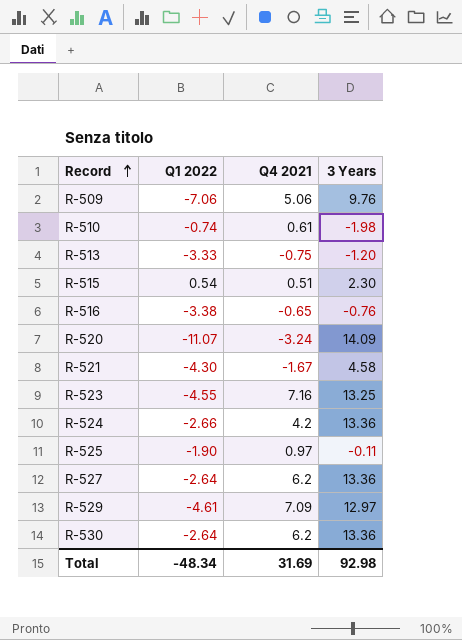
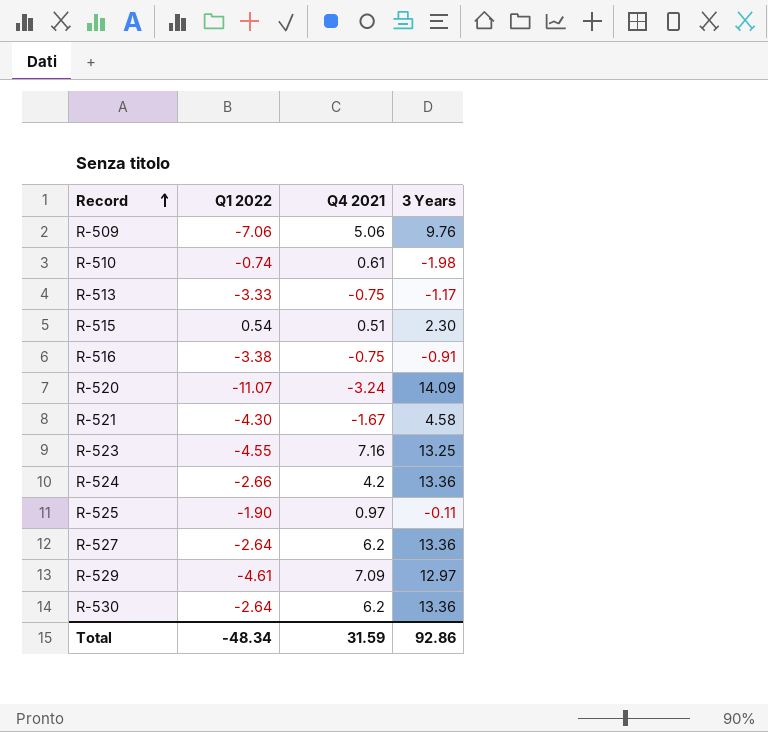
R-513 | 3 Years: -1.20 -> -1.17
R-516 | Q4 2021: -0.65 -> -0.75
R-516 | 3 Years: -0.76 -> -0.91
Total | Q4 2021: 31.69 -> 31.59
Total | 3 Years: 92.98 -> 92.86

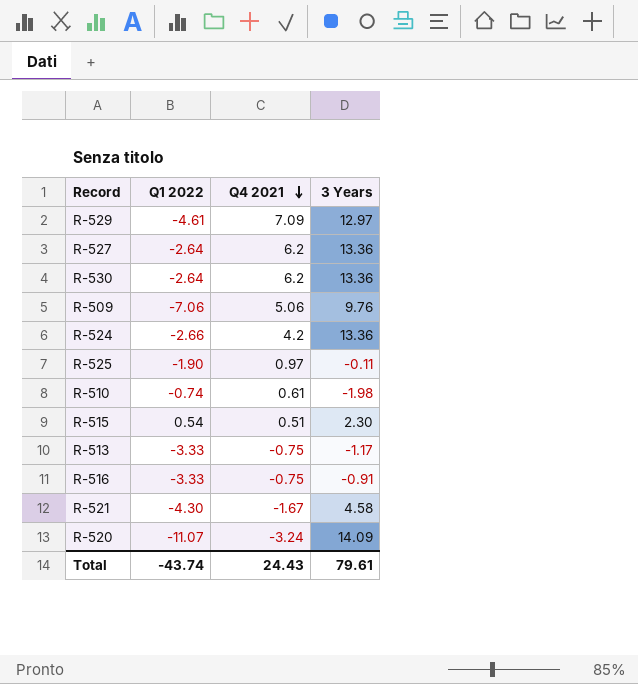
row order: Record ascending -> Q4 2021 descending
row R-523: -4.55 | 7.16 | 13.25 -> none
R-516 | Q1 2022: -3.38 -> -3.33
Total | Q1 2022: -48.34 -> -43.74
Total | Q4 2021: 31.59 -> 24.43
Total | 3 Years: 92.86 -> 79.61

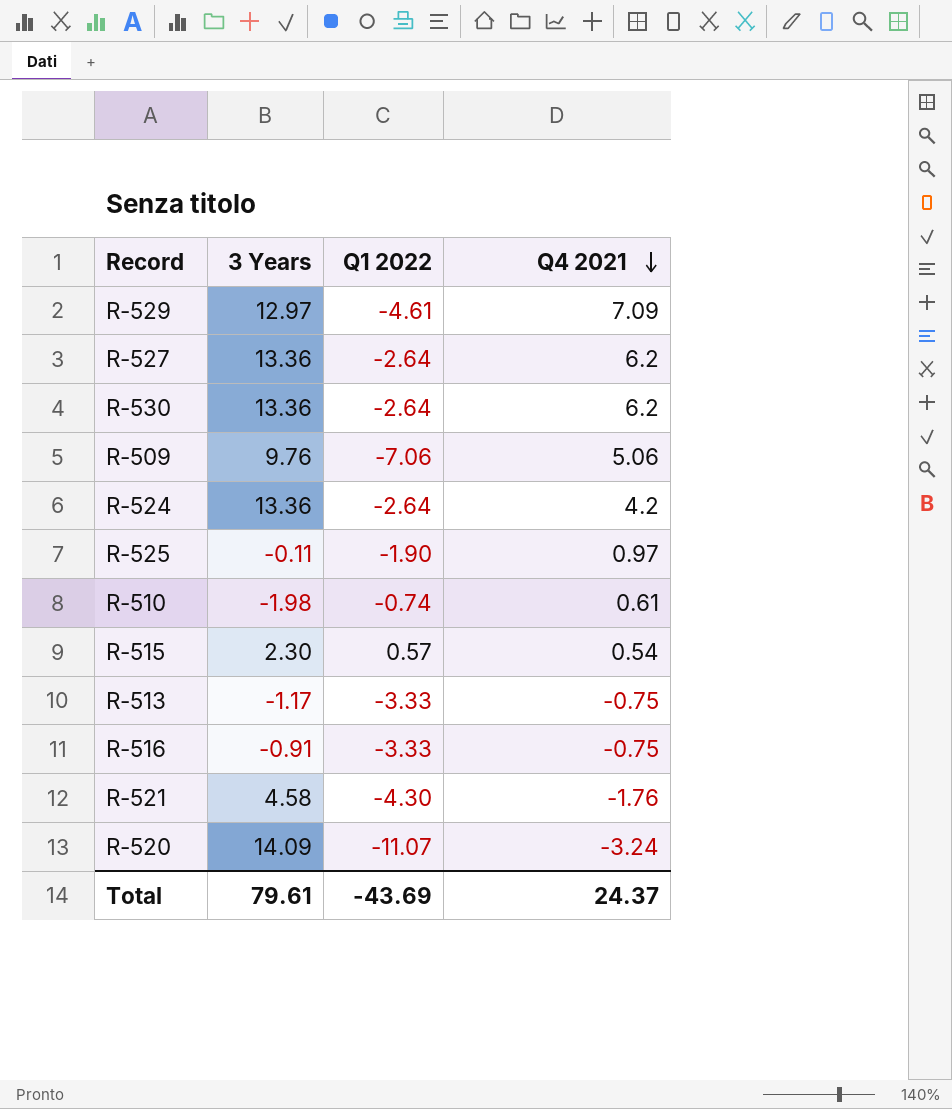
column 3 Years | position: 4 -> 2
R-524 | Q1 2022: -2.66 -> -2.64
R-515 | Q1 2022: 0.54 -> 0.57
R-515 | Q4 2021: 0.51 -> 0.54
R-521 | Q4 2021: -1.67 -> -1.76
Total | Q1 2022: -43.74 -> -43.69
Total | Q4 2021: 24.43 -> 24.37

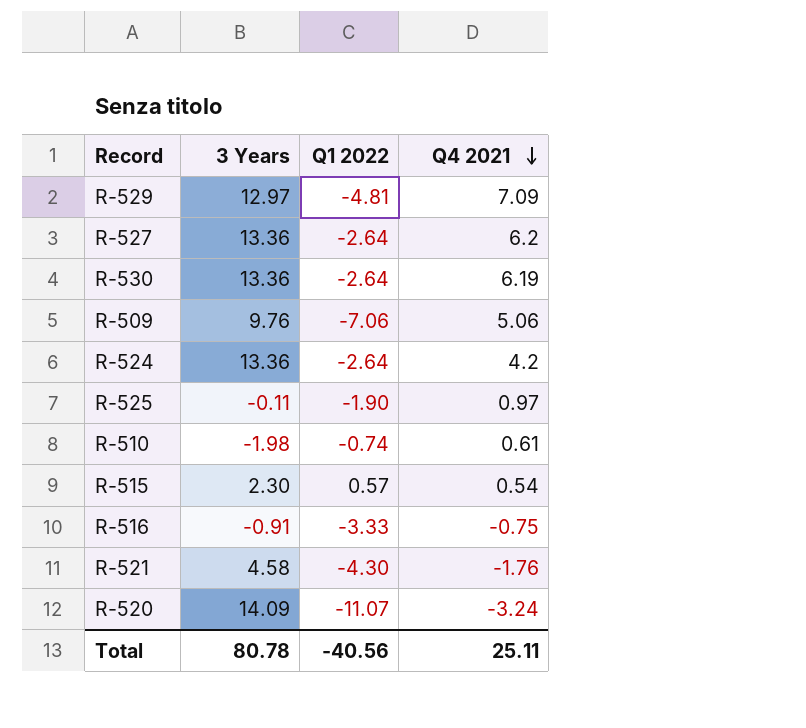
row R-513: -1.17 | -3.33 | -0.75 -> none
R-529 | Q1 2022: -4.61 -> -4.81
R-530 | Q4 2021: 6.2 -> 6.19
Total | 3 Years: 79.61 -> 80.78
Total | Q1 2022: -43.69 -> -40.56
Total | Q4 2021: 24.37 -> 25.11

